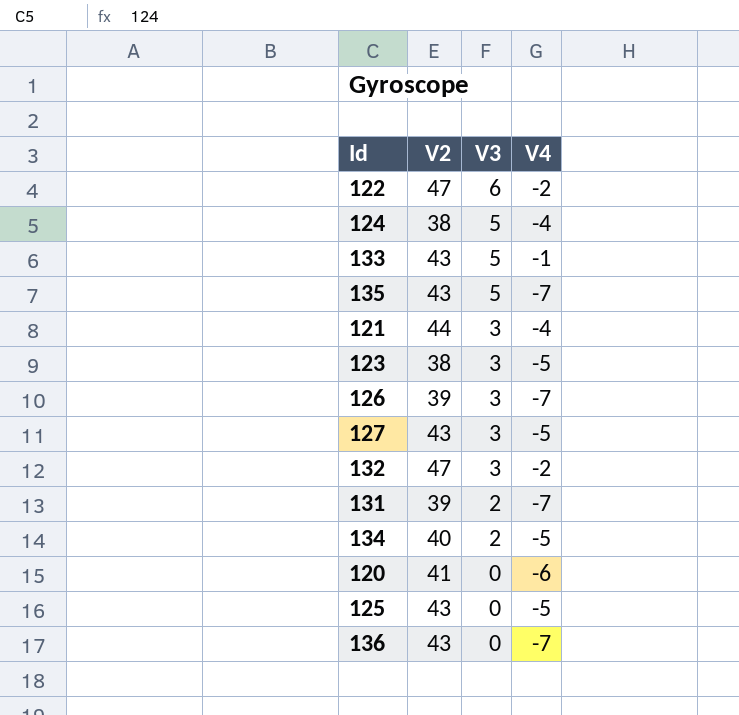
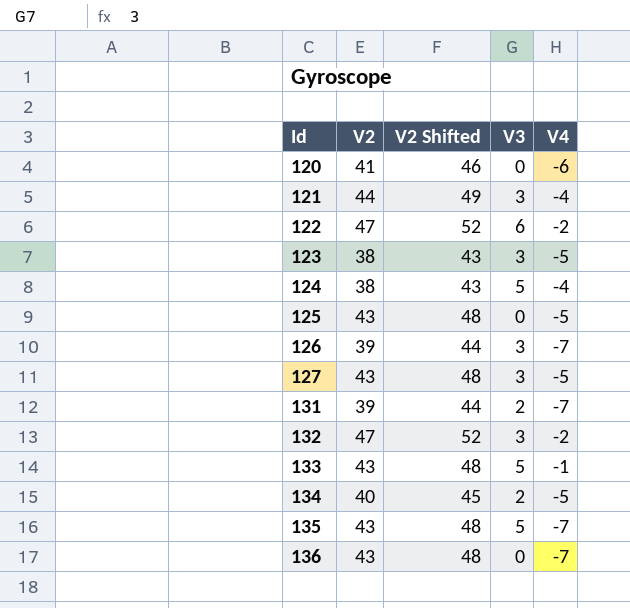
row order: V3 descending -> Id ascending
column V2 Shifted | formula: none -> [V2] + 5

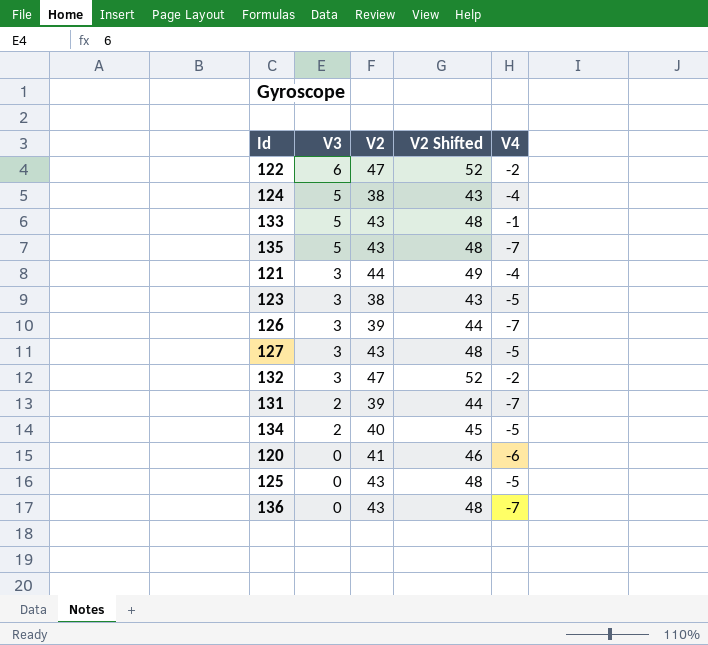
row order: Id ascending -> V3 descending
column V3 | position: 4 -> 2

